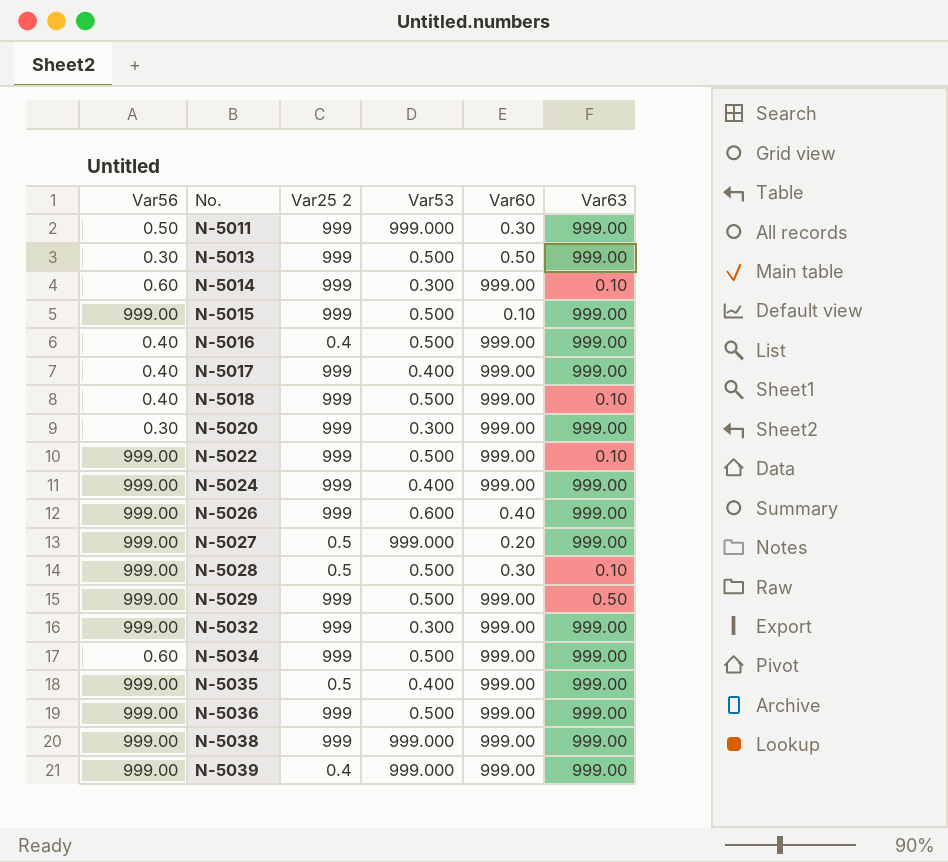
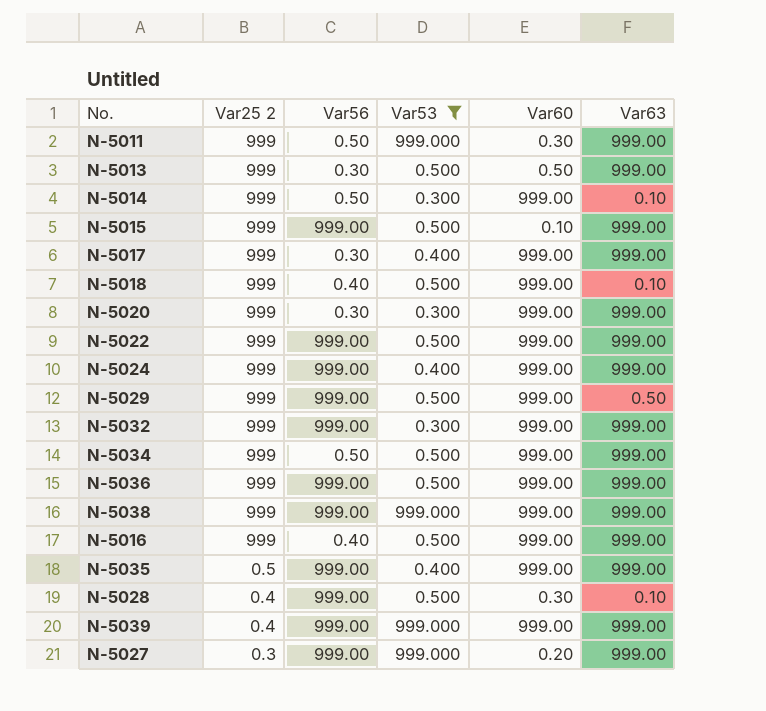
filter: none -> Var53 != 0.600
row order: No. ascending -> Var25 2 descending
column Var56 | position: 1 -> 3
N-5014 | Var56: 0.60 -> 0.50
N-5017 | Var56: 0.40 -> 0.30
N-5022 | Var63: 0.10 -> 999.00
N-5034 | Var56: 0.60 -> 0.50
N-5016 | Var25 2: 0.4 -> 999
N-5028 | Var25 2: 0.5 -> 0.4
N-5027 | Var25 2: 0.5 -> 0.3

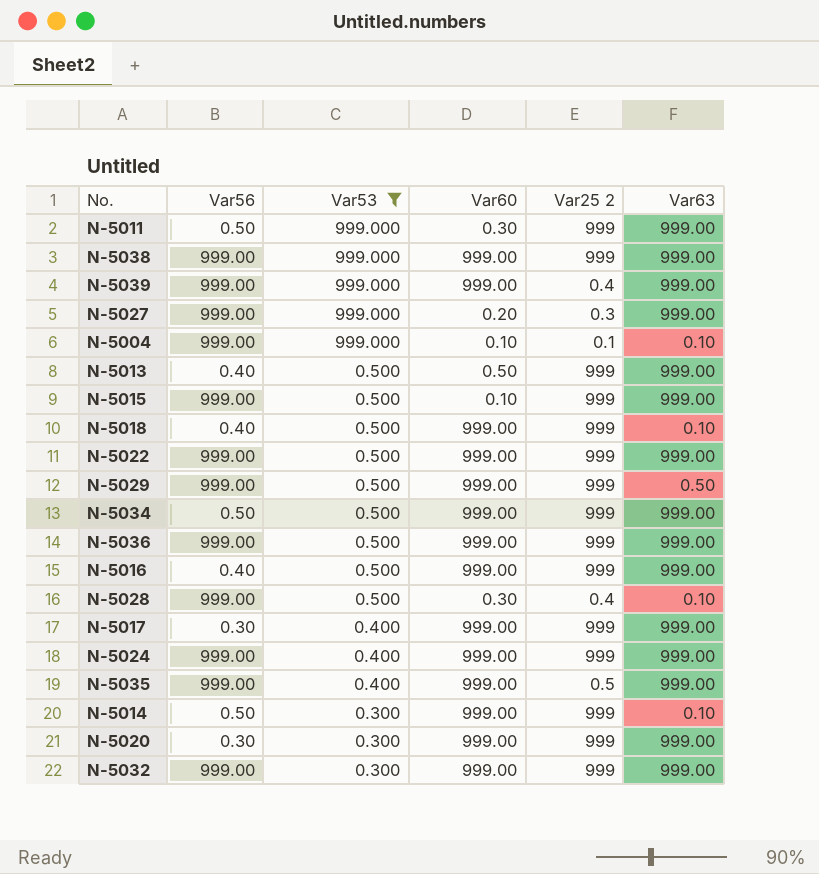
row order: Var25 2 descending -> Var53 descending
column Var25 2 | position: 2 -> 5
row N-5004: none -> 999.00 | 999.000 | 0.10 | 0.1 | 0.10
N-5013 | Var56: 0.30 -> 0.40

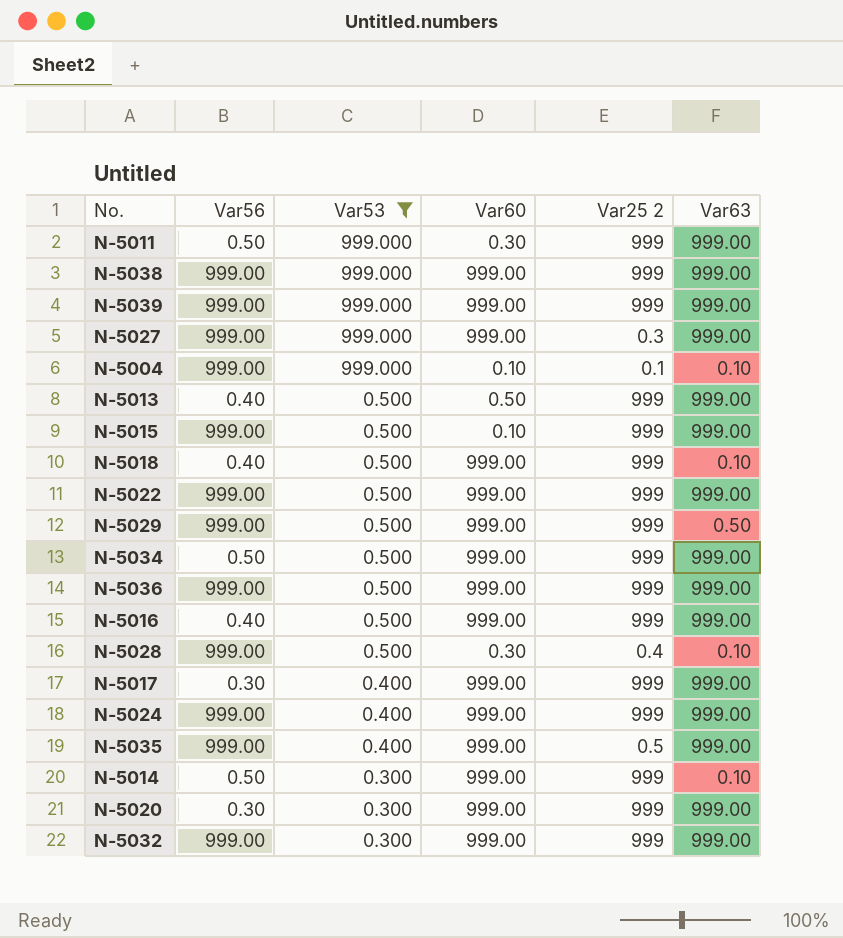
N-5039 | Var25 2: 0.4 -> 999
N-5027 | Var60: 0.20 -> 999.00

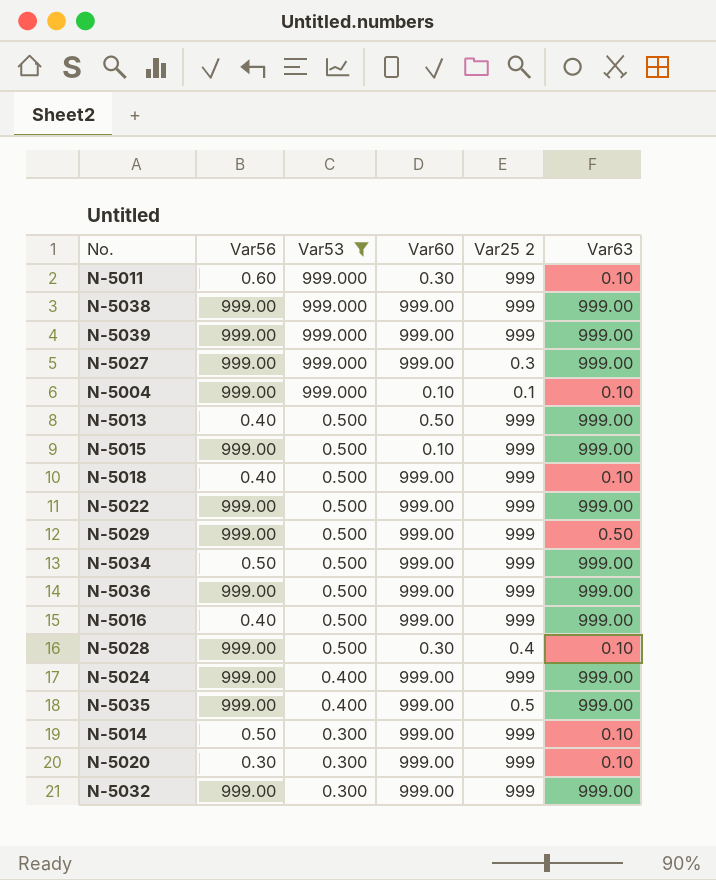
row N-5017: 0.30 | 0.400 | 999.00 | 999 | 999.00 -> none
N-5011 | Var56: 0.50 -> 0.60
N-5011 | Var63: 999.00 -> 0.10
N-5020 | Var63: 999.00 -> 0.10

